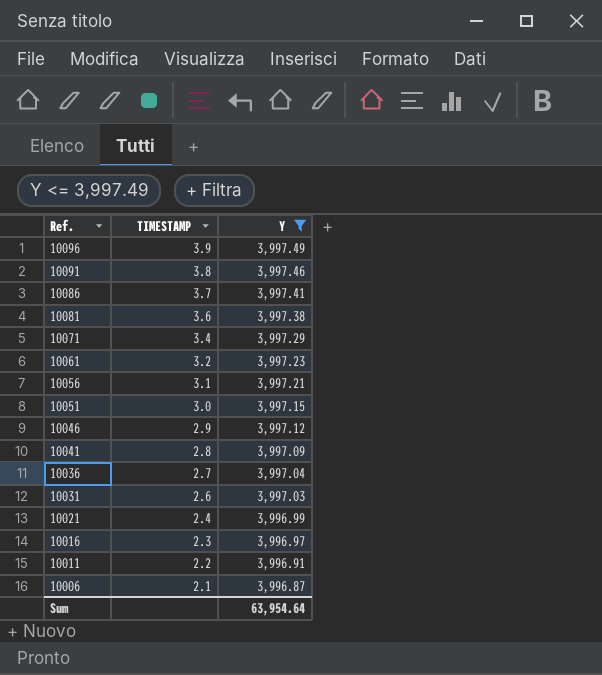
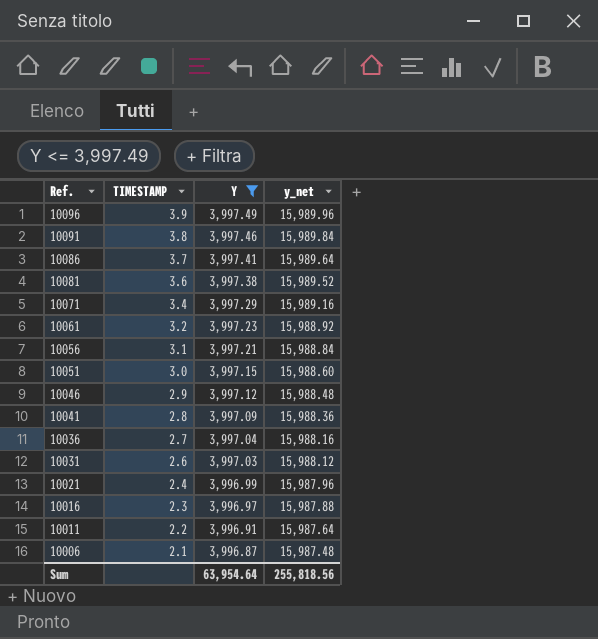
column y_net | formula: none -> [Y] * 4

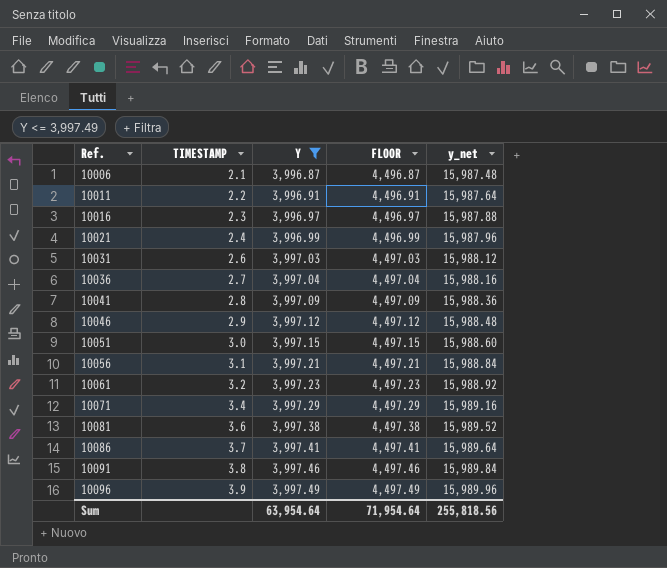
row order: Ref. descending -> Ref. ascending
column FLOOR | formula: none -> [Y] + 500

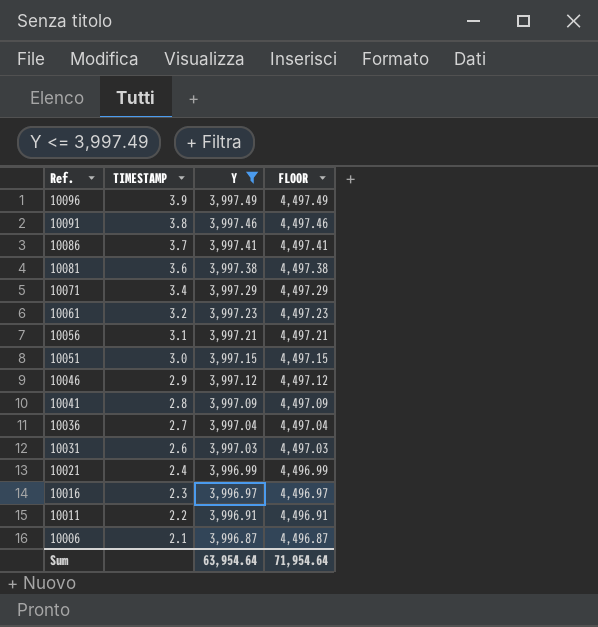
row order: Ref. ascending -> Ref. descending
column y_net | formula: [Y] * 4 -> none

